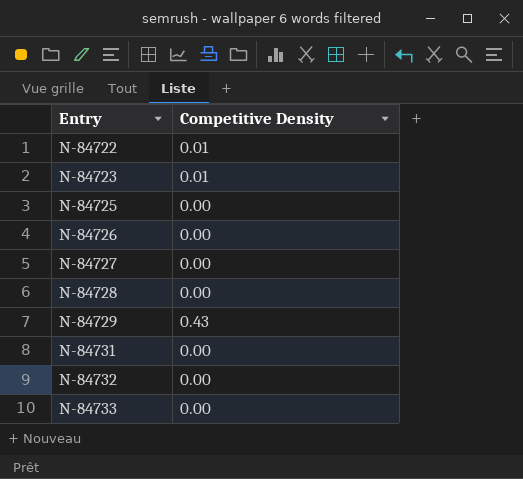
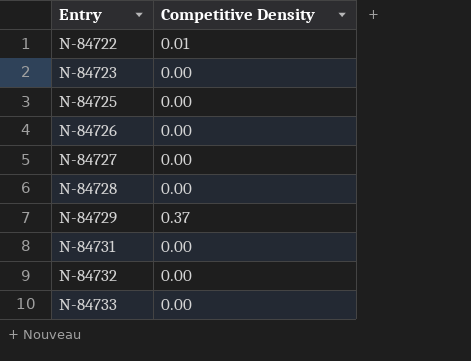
N-84723 | Competitive Density: 0.01 -> 0.00
N-84729 | Competitive Density: 0.43 -> 0.37

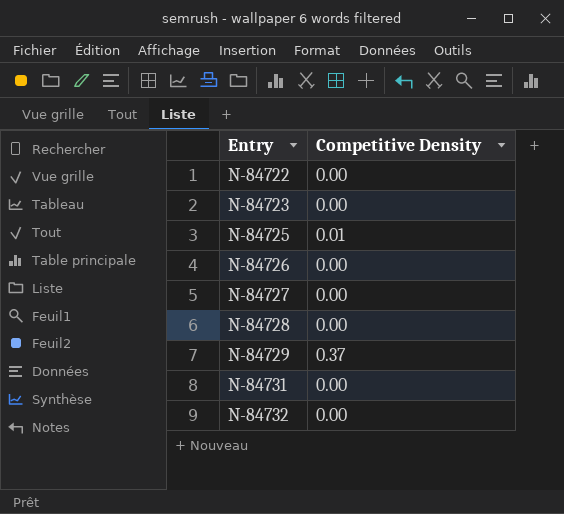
row N-84733: 0.00 -> none
N-84722 | Competitive Density: 0.01 -> 0.00
N-84725 | Competitive Density: 0.00 -> 0.01

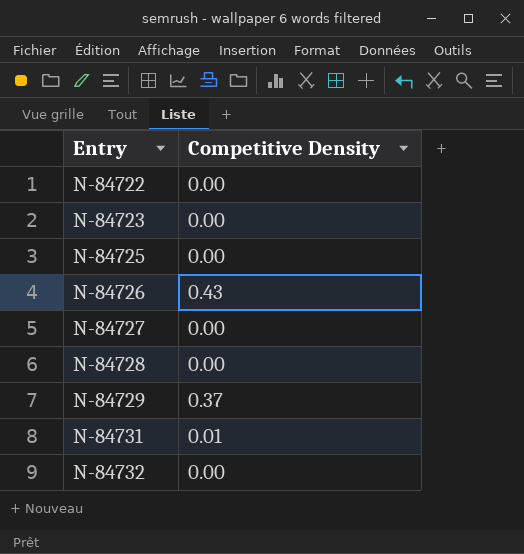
N-84725 | Competitive Density: 0.01 -> 0.00
N-84726 | Competitive Density: 0.00 -> 0.43
N-84731 | Competitive Density: 0.00 -> 0.01

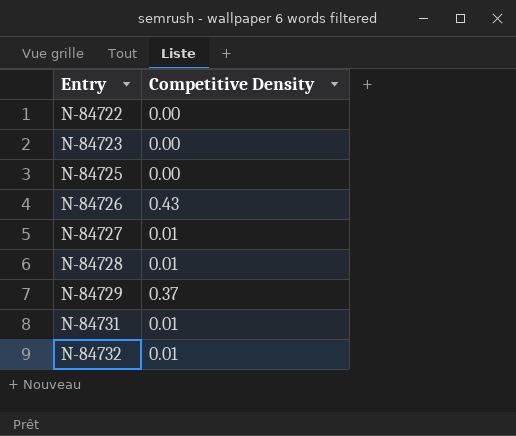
N-84727 | Competitive Density: 0.00 -> 0.01
N-84728 | Competitive Density: 0.00 -> 0.01
N-84732 | Competitive Density: 0.00 -> 0.01

